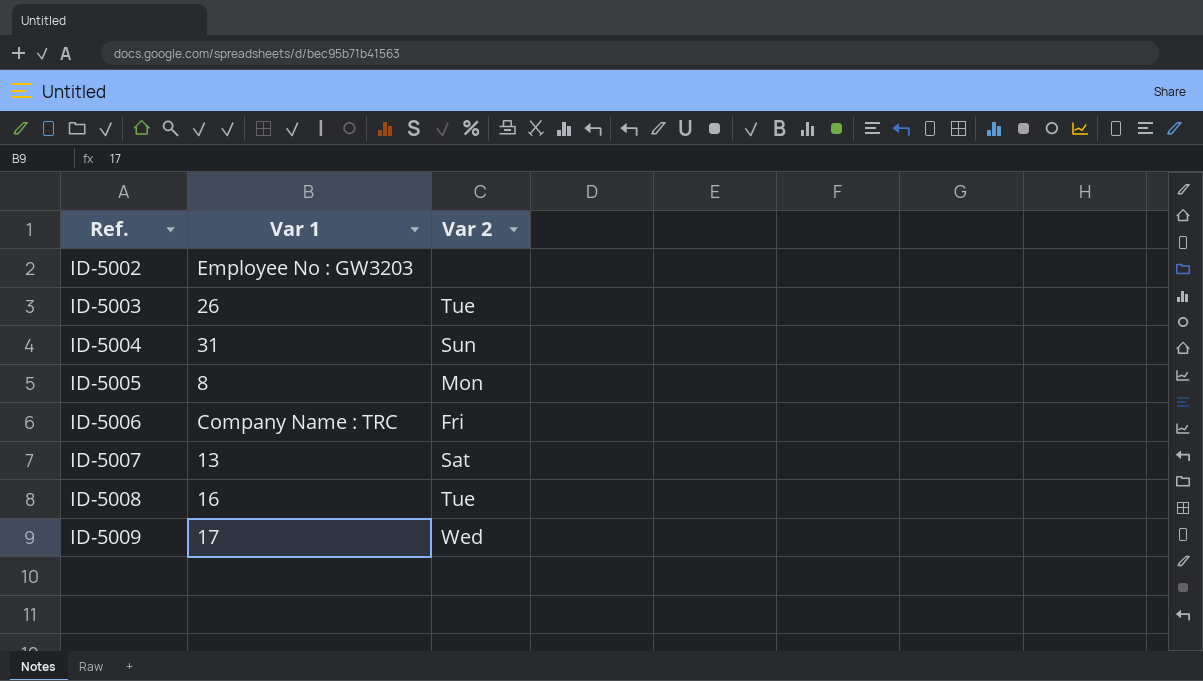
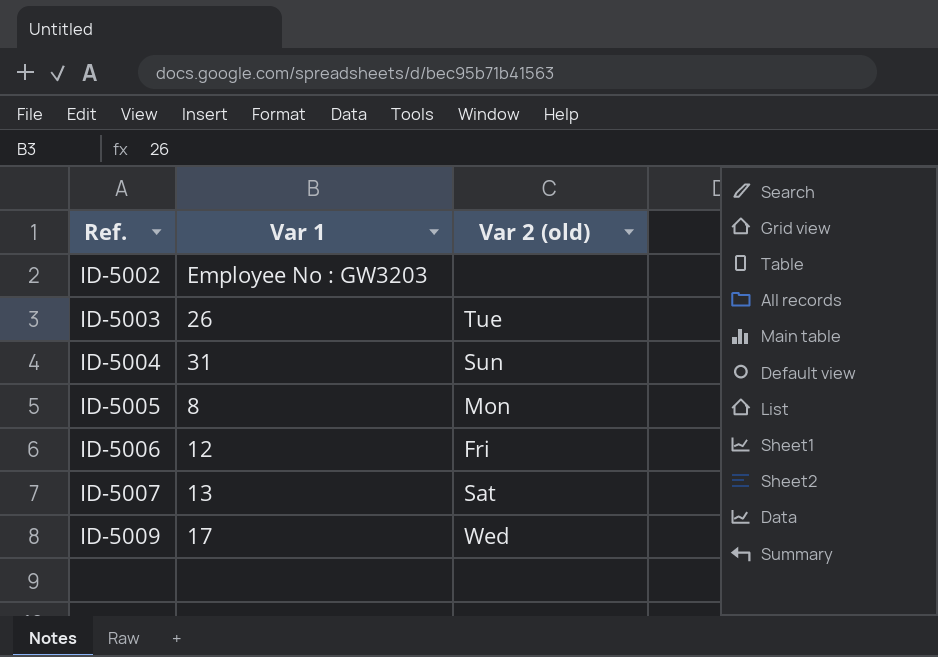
column name: Var 2 -> Var 2 (old)
row ID-5008: 16 | Tue -> none
ID-5006 | Var 1: Company Name : TRC -> 12

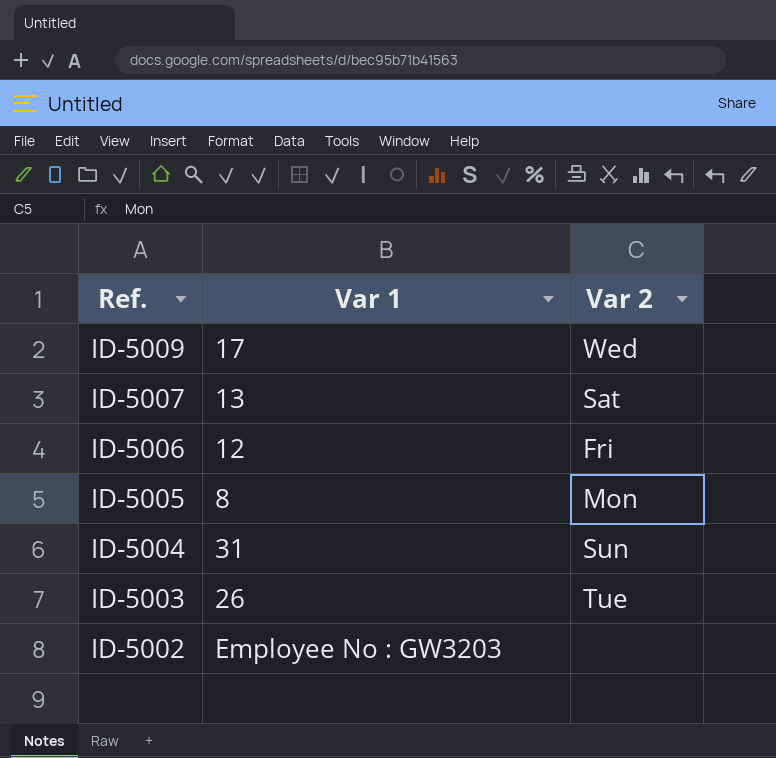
row order: Ref. ascending -> Ref. descending
column name: Var 2 (old) -> Var 2

